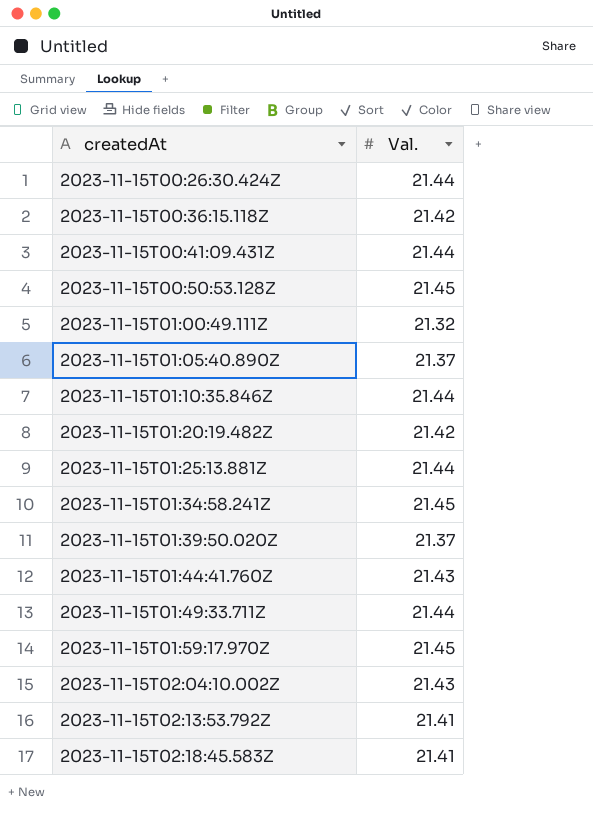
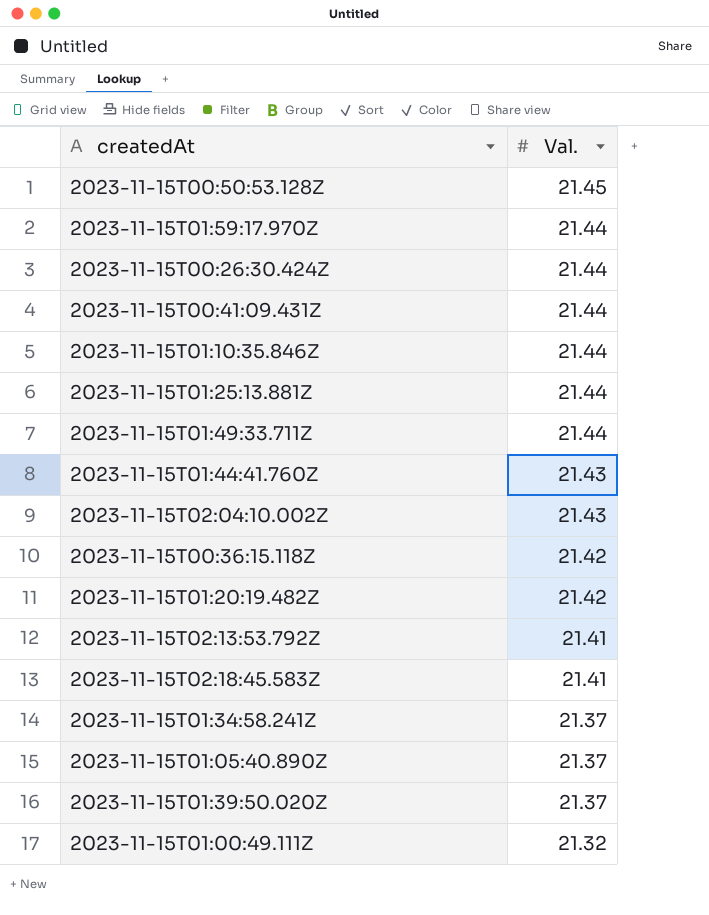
row order: createdAt ascending -> Val. descending
2023-11-15T01:59:17.970Z | Val.: 21.45 -> 21.44
2023-11-15T01:34:58.241Z | Val.: 21.45 -> 21.37

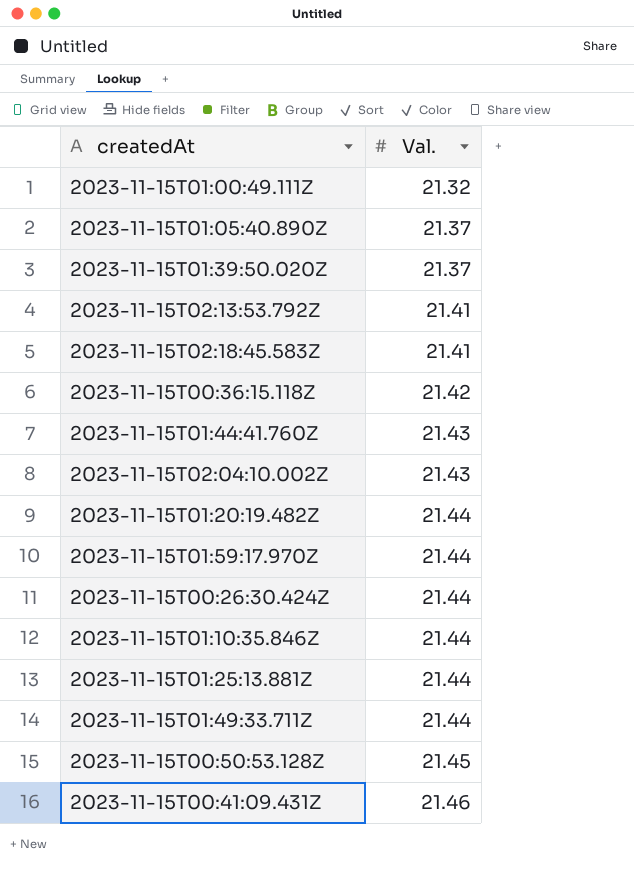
row order: Val. descending -> Val. ascending
row 2023-11-15T01:34:58.241Z: 21.37 -> none
2023-11-15T01:20:19.482Z | Val.: 21.42 -> 21.44
2023-11-15T00:41:09.431Z | Val.: 21.44 -> 21.46

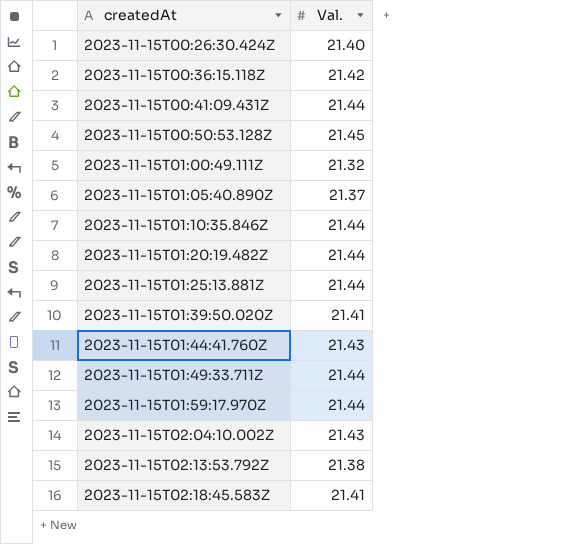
row order: Val. ascending -> createdAt ascending
2023-11-15T00:26:30.424Z | Val.: 21.44 -> 21.40
2023-11-15T00:41:09.431Z | Val.: 21.46 -> 21.44
2023-11-15T01:39:50.020Z | Val.: 21.37 -> 21.41
2023-11-15T02:13:53.792Z | Val.: 21.41 -> 21.38

